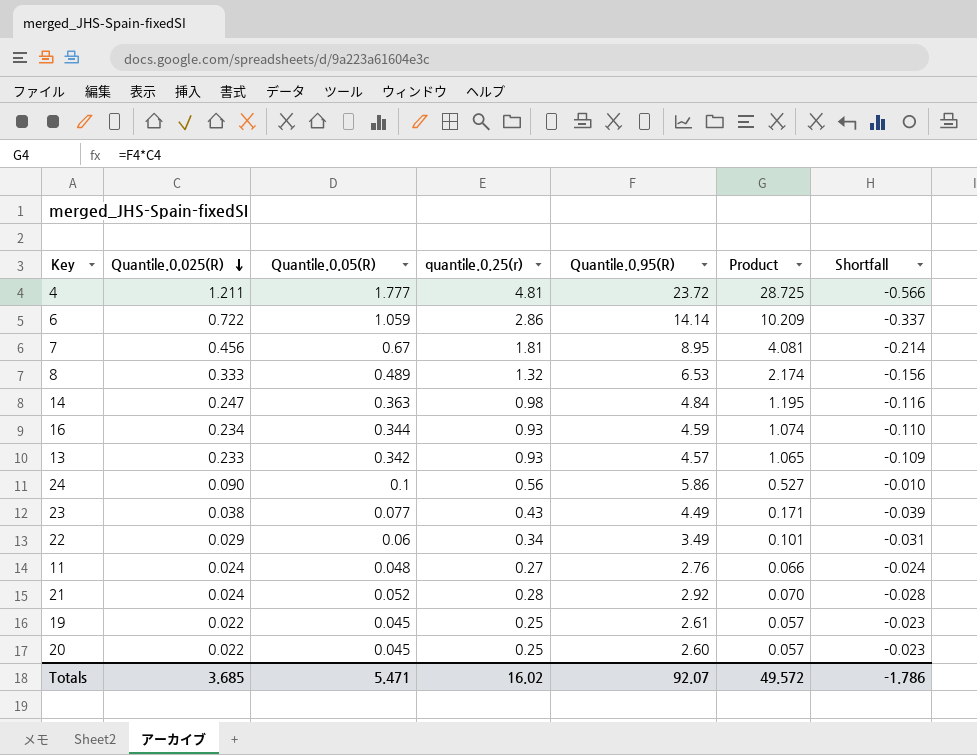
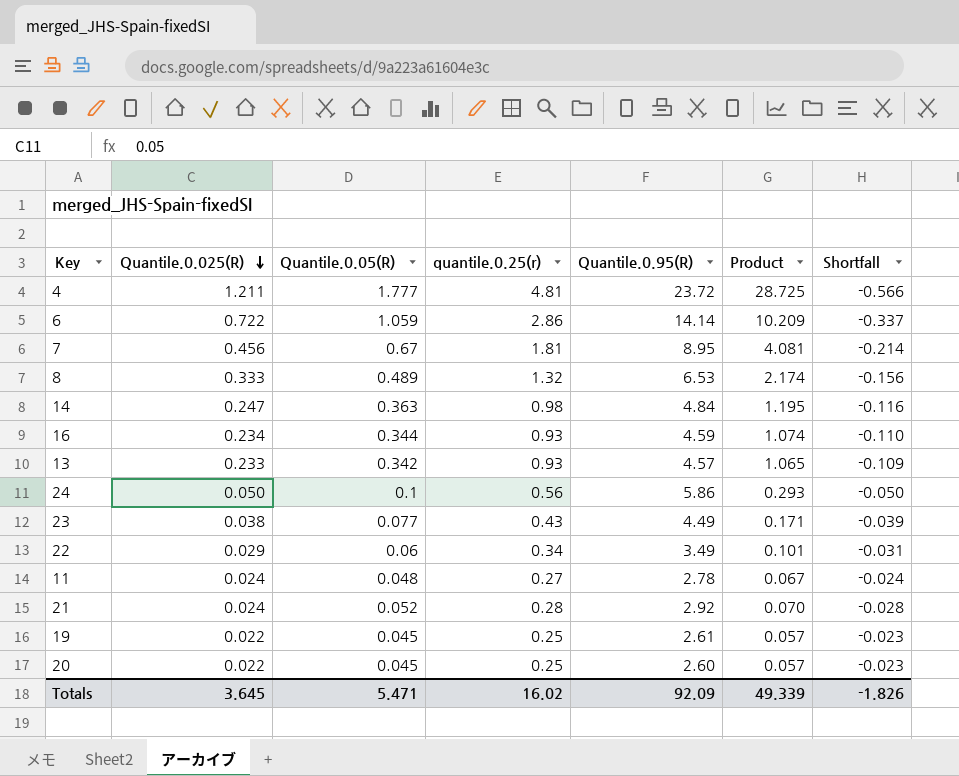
24 | Quantile.0.025(R): 0.090 -> 0.050
24 | Product: 0.527 -> 0.293
24 | Shortfall: -0.010 -> -0.050
11 | Quantile.0.95(R): 2.76 -> 2.78
11 | Product: 0.066 -> 0.067
Totals | Quantile.0.025(R): 3.685 -> 3.645
Totals | Quantile.0.95(R): 92.07 -> 92.09
Totals | Product: 49.572 -> 49.339
Totals | Shortfall: -1.786 -> -1.826

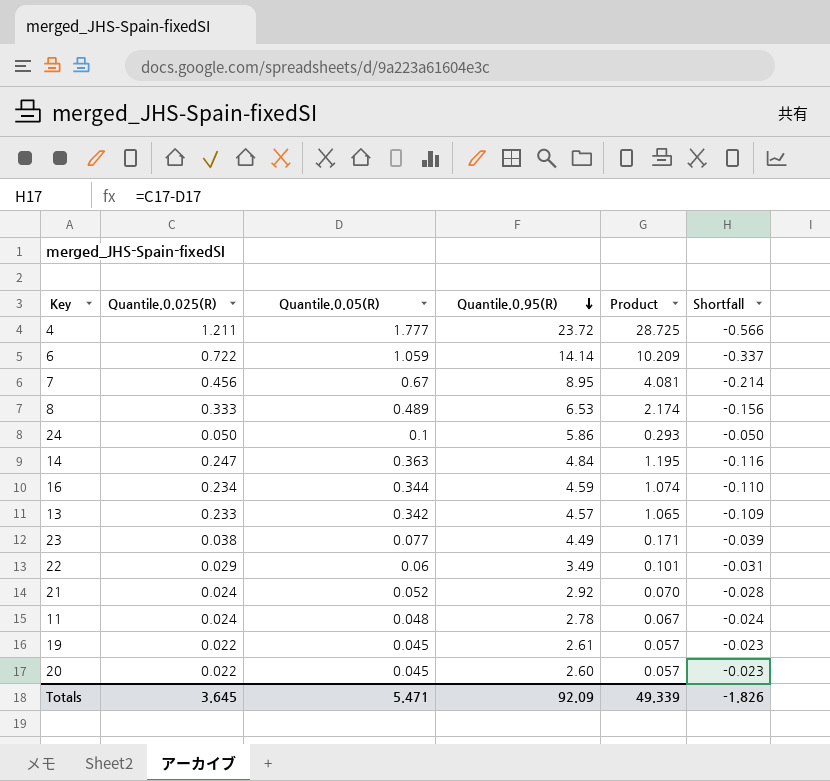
row order: Quantile.0.025(R) descending -> Quantile.0.95(R) descending
column quantile.0.25(r) | position: 4 -> none

